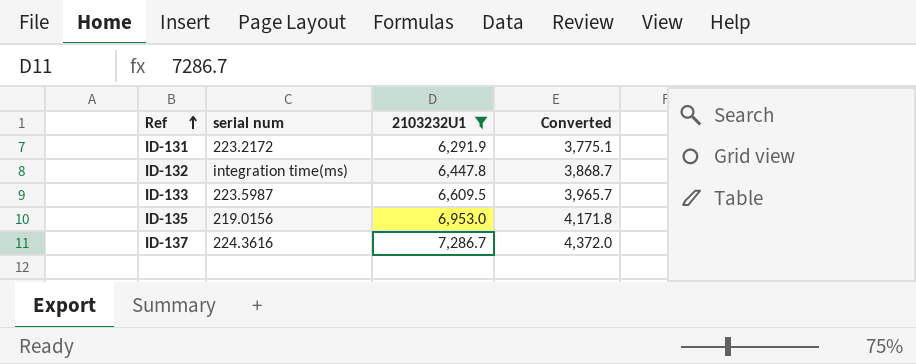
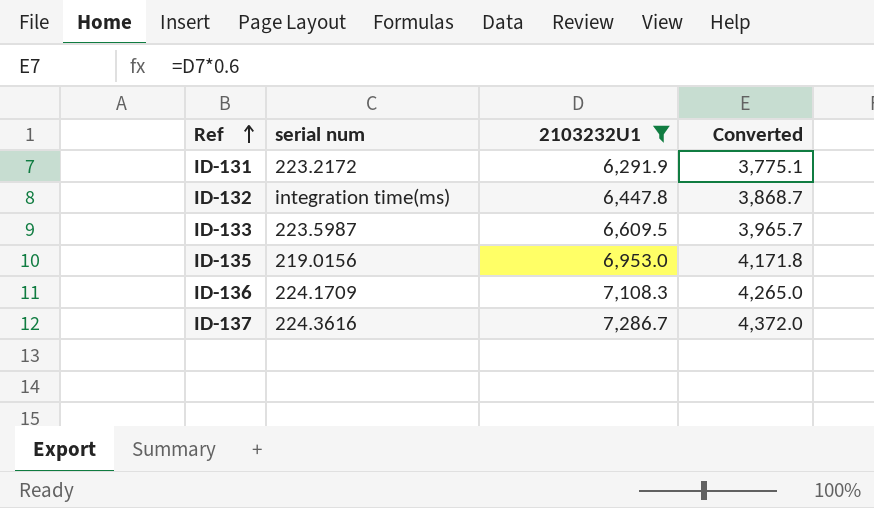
row ID-136: none -> 224.1709 | 7,108.3 | 4,265.0

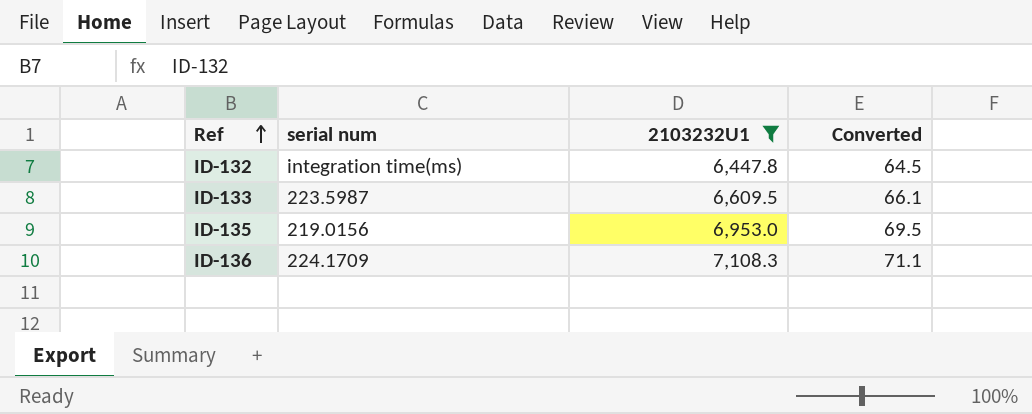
column Converted | formula: [2103232U1] * 0.6 -> [2103232U1] * 0.01
row ID-131: 223.2172 | 6,291.9 | 3,775.1 -> none
row ID-137: 224.3616 | 7,286.7 | 4,372.0 -> none

